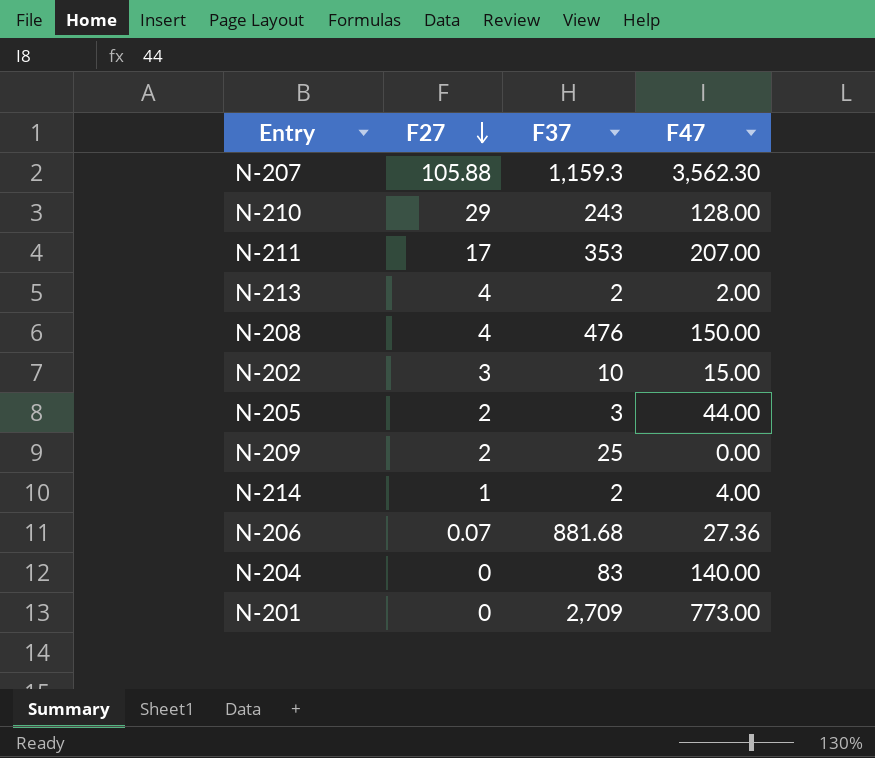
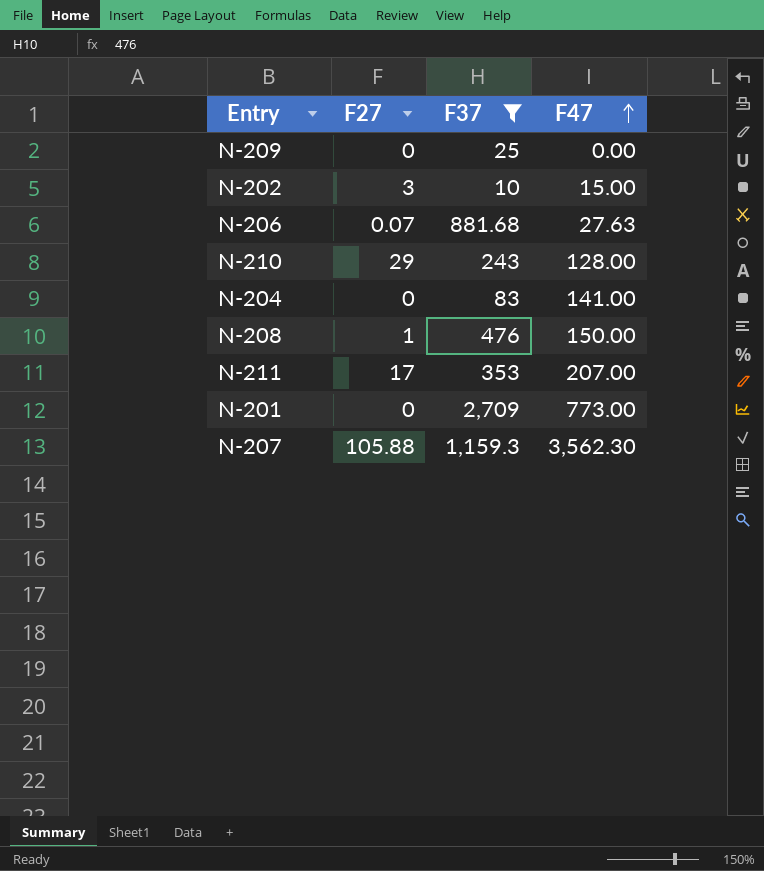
filter: none -> F37 >= 10
row order: F27 descending -> F47 ascending
N-209 | F27: 2 -> 0
N-206 | F47: 27.36 -> 27.63
N-204 | F47: 140.00 -> 141.00
N-208 | F27: 4 -> 1

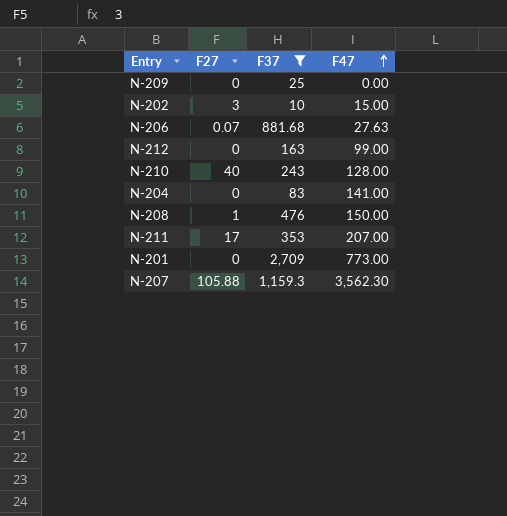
row N-212: none -> 0 | 163 | 99.00
N-210 | F27: 29 -> 40

